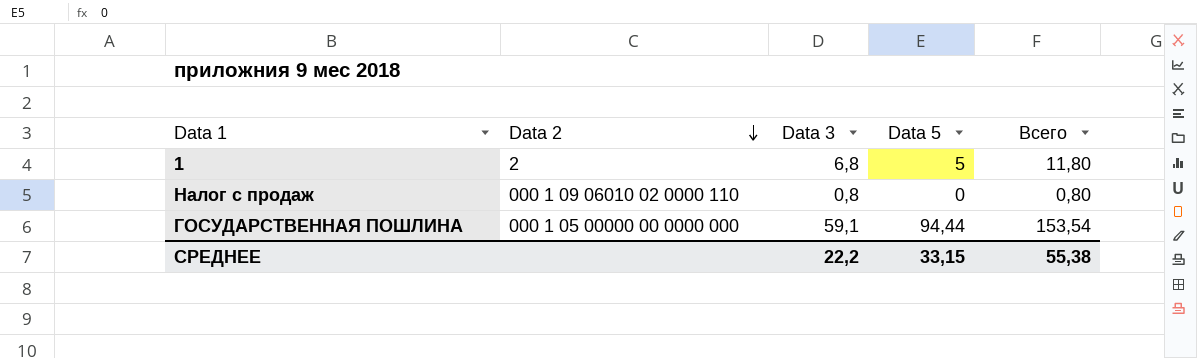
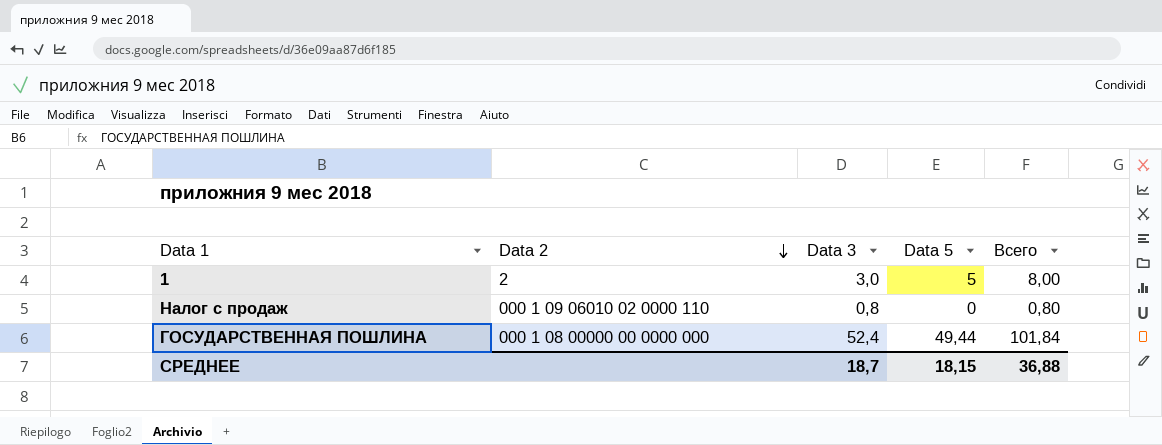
1 | Data 3: 6,8 -> 3,0
1 | Всего: 11,80 -> 8,00
ГОСУДАРСТВЕННАЯ ПОШЛИНА | Data 2: 000 1 05 00000 00 0000 000 -> 000 1 08 00000 00 0000 000
ГОСУДАРСТВЕННАЯ ПОШЛИНА | Data 3: 59,1 -> 52,4
ГОСУДАРСТВЕННАЯ ПОШЛИНА | Data 5: 94,44 -> 49,44
ГОСУДАРСТВЕННАЯ ПОШЛИНА | Всего: 153,54 -> 101,84
СРЕДНЕЕ | Data 3: 22,2 -> 18,7
СРЕДНЕЕ | Data 5: 33,15 -> 18,15
СРЕДНЕЕ | Всего: 55,38 -> 36,88

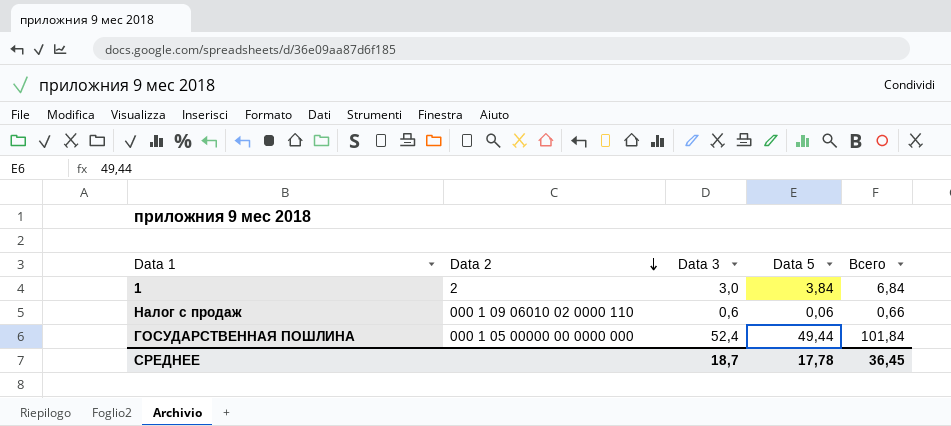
1 | Data 5: 5 -> 3,84
1 | Всего: 8,00 -> 6,84
Налог с продаж | Data 3: 0,8 -> 0,6
Налог с продаж | Data 5: 0 -> 0,06
Налог с продаж | Всего: 0,80 -> 0,66
ГОСУДАРСТВЕННАЯ ПОШЛИНА | Data 2: 000 1 08 00000 00 0000 000 -> 000 1 05 00000 00 0000 000
СРЕДНЕЕ | Data 5: 18,15 -> 17,78
СРЕДНЕЕ | Всего: 36,88 -> 36,45

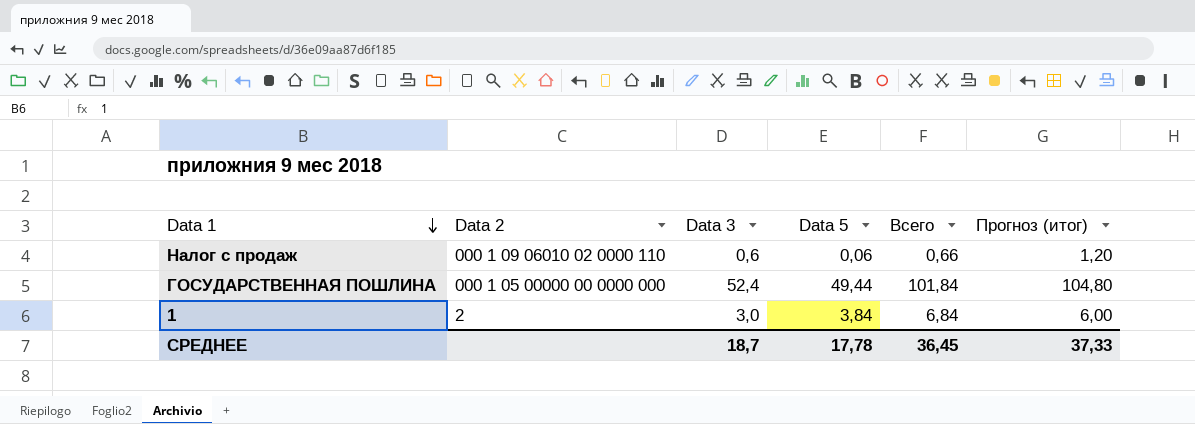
row order: Data 2 descending -> Data 1 descending
column Прогноз (итог) | formula: none -> [Data 3] * 2

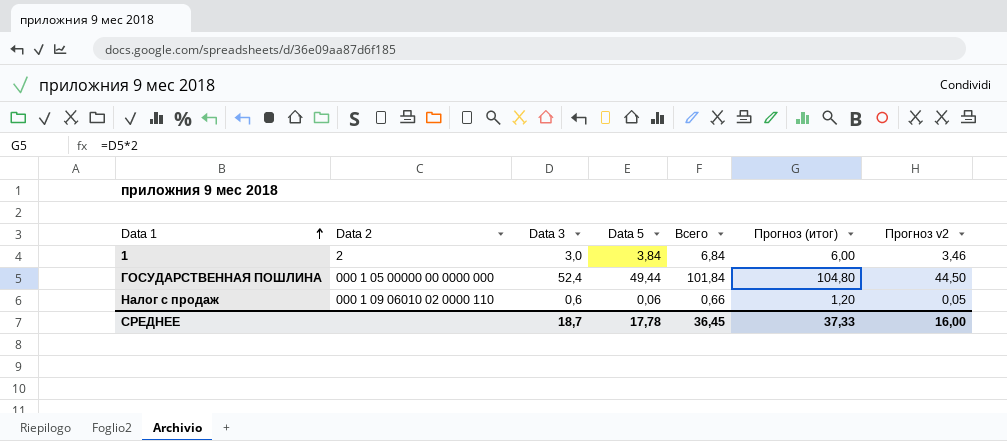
row order: Data 1 descending -> Data 1 ascending
column Прогноз v2 | formula: none -> [Data 5] * 0,9

